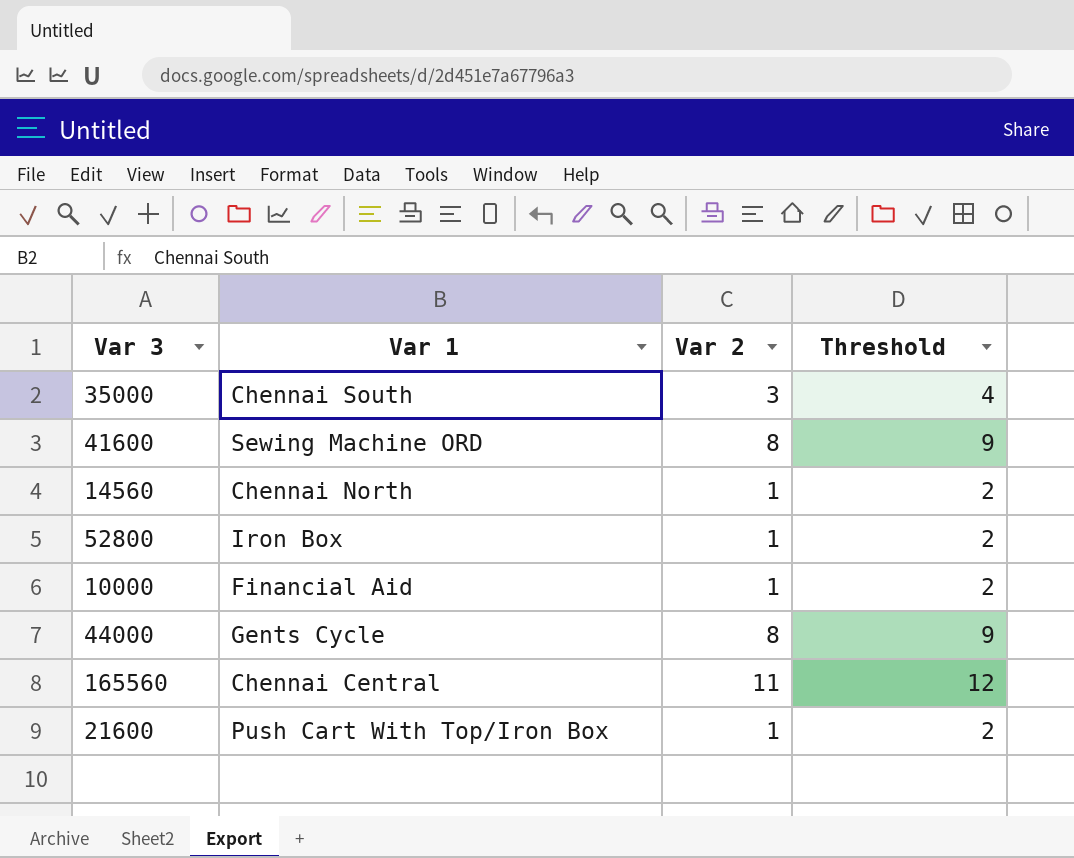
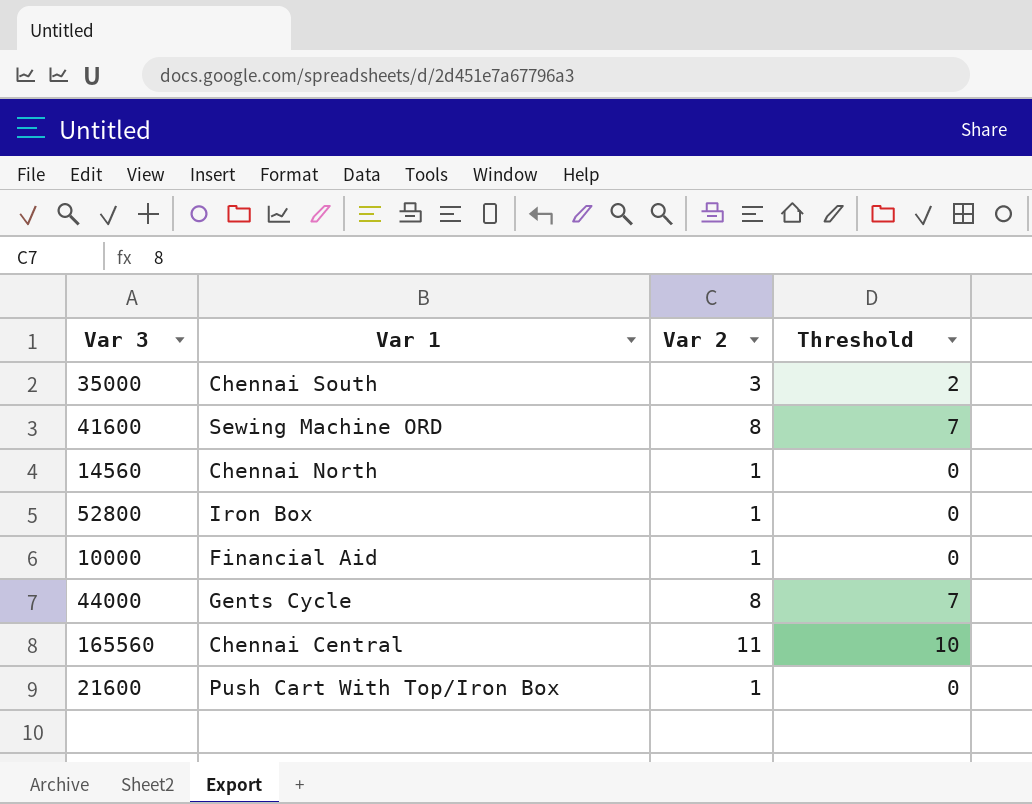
column Threshold | formula: [Var 2] + 1 -> [Var 2] - 1

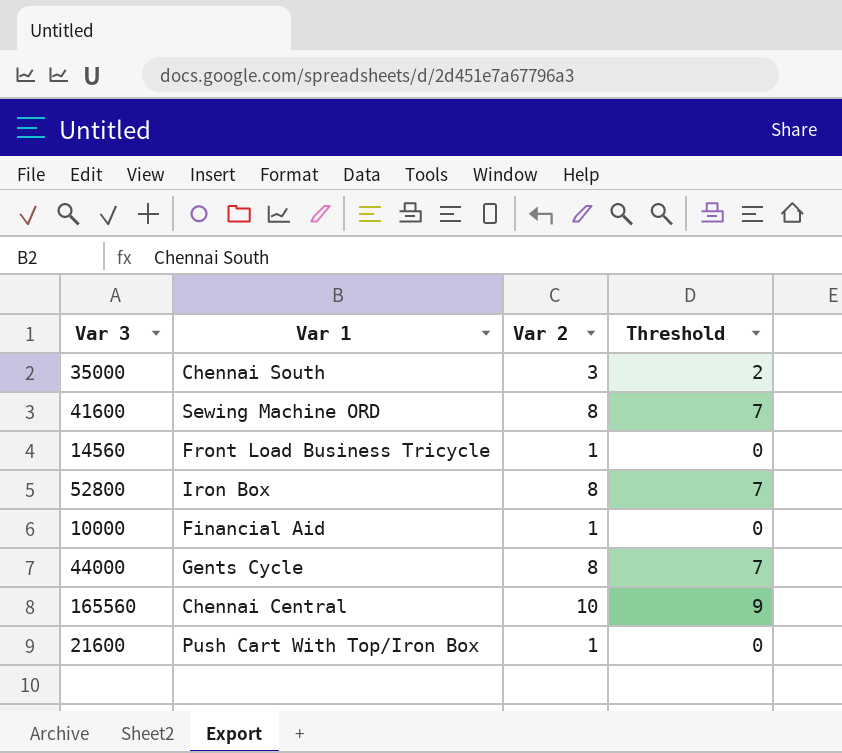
14560 | Var 1: Chennai North -> Front Load Business Tricycle
52800 | Var 2: 1 -> 8
52800 | Threshold: 0 -> 7
165560 | Var 2: 11 -> 10
165560 | Threshold: 10 -> 9

